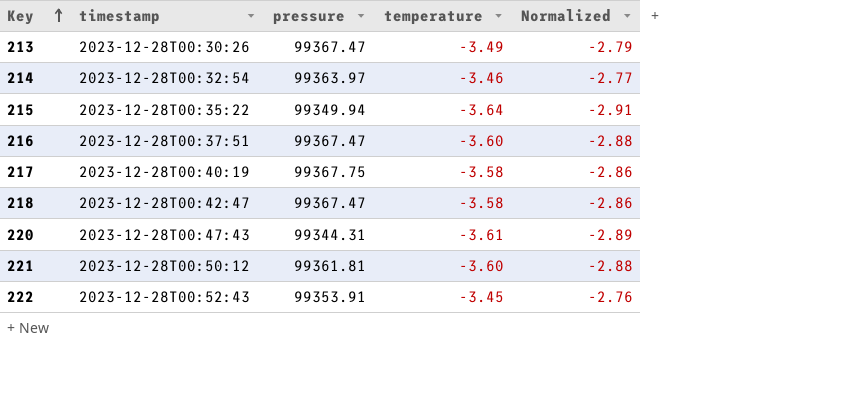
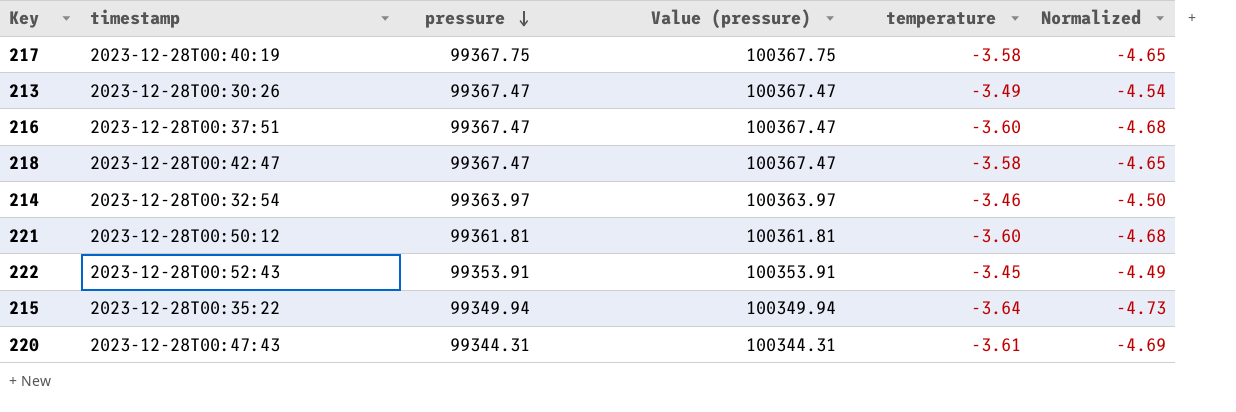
row order: Key ascending -> pressure descending
column Value (pressure) | formula: none -> [pressure] + 1000
column Normalized | formula: [temperature] * 0.8 -> [temperature] * 1.3

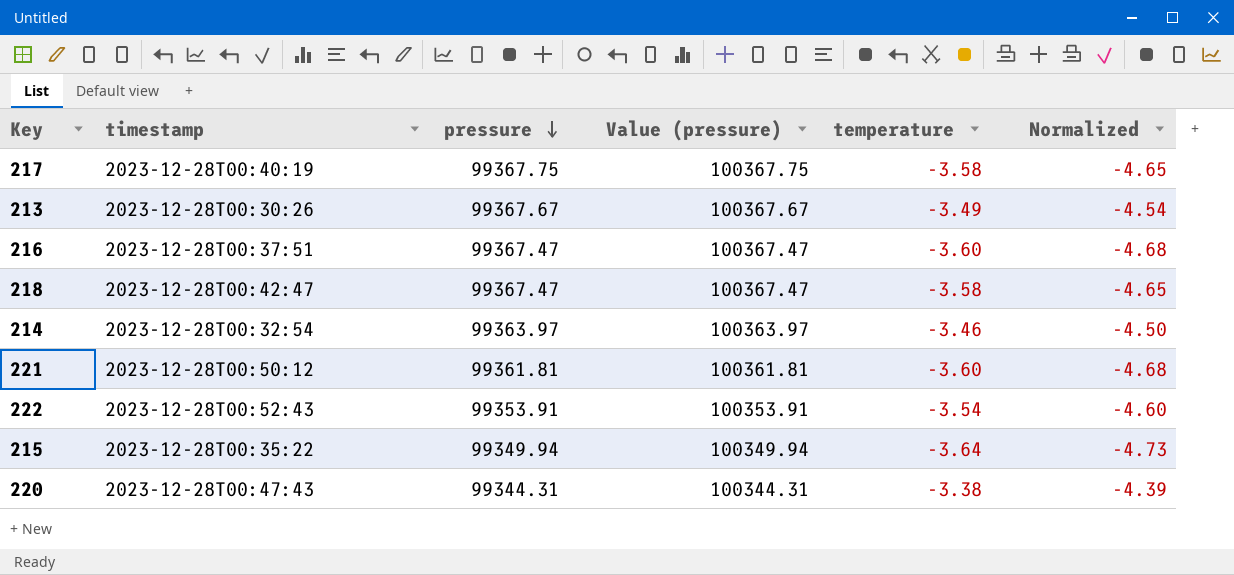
213 | pressure: 99367.47 -> 99367.67
213 | Value (pressure): 100367.47 -> 100367.67
222 | temperature: -3.45 -> -3.54
222 | Normalized: -4.49 -> -4.60
220 | temperature: -3.61 -> -3.38
220 | Normalized: -4.69 -> -4.39

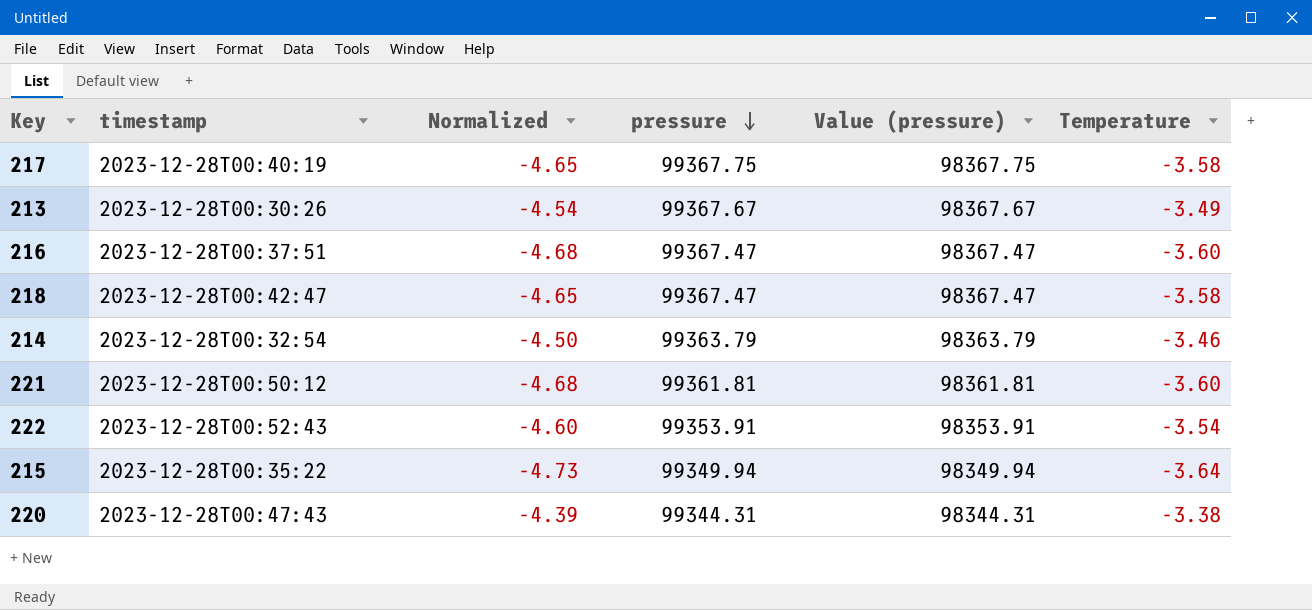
column Normalized | position: 6 -> 3
column Value (pressure) | formula: [pressure] + 1000 -> [pressure] - 1000
column name: temperature -> Temperature
214 | pressure: 99363.97 -> 99363.79

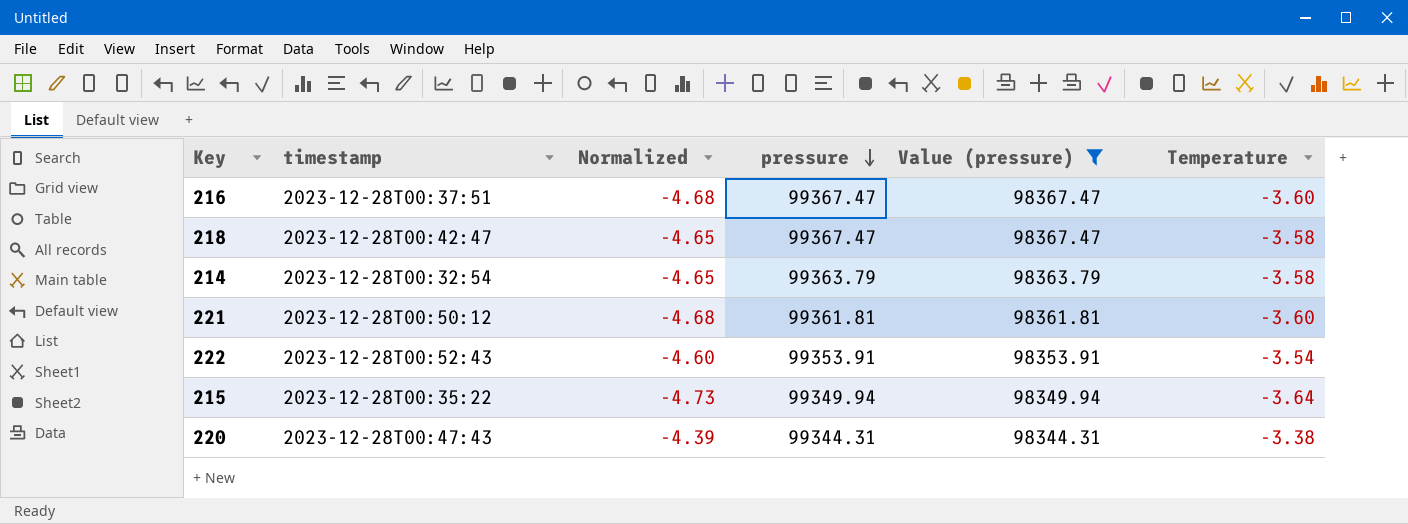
filter: none -> Value (pressure) <= 98367.47
214 | Normalized: -4.50 -> -4.65
214 | Temperature: -3.46 -> -3.58

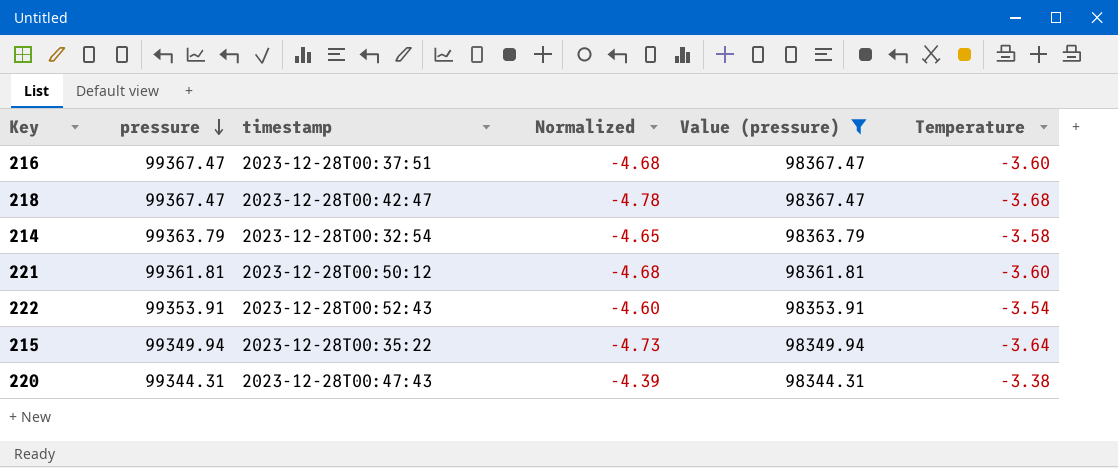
column pressure | position: 4 -> 2
218 | Normalized: -4.65 -> -4.78
218 | Temperature: -3.58 -> -3.68

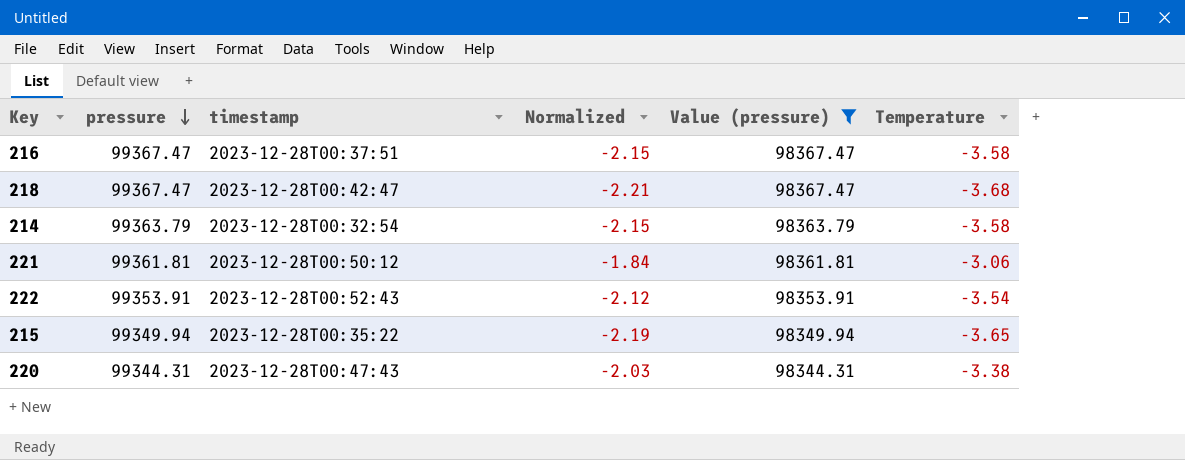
column Normalized | formula: [Temperature] * 1.3 -> [Temperature] * 0.6
216 | Temperature: -3.60 -> -3.58
221 | Temperature: -3.60 -> -3.06
215 | Temperature: -3.64 -> -3.65

